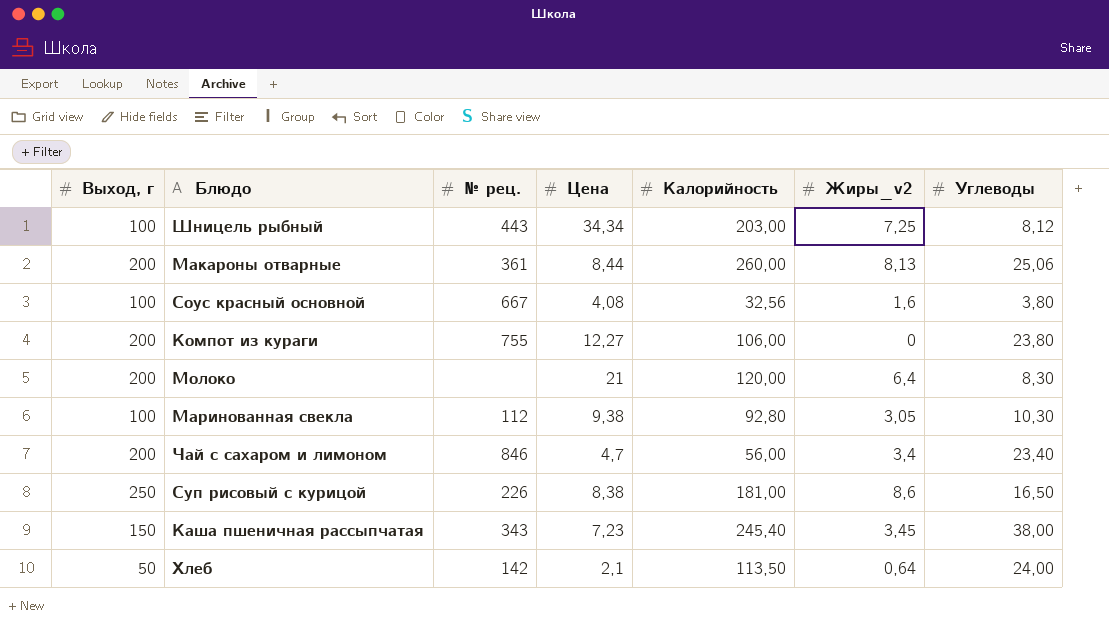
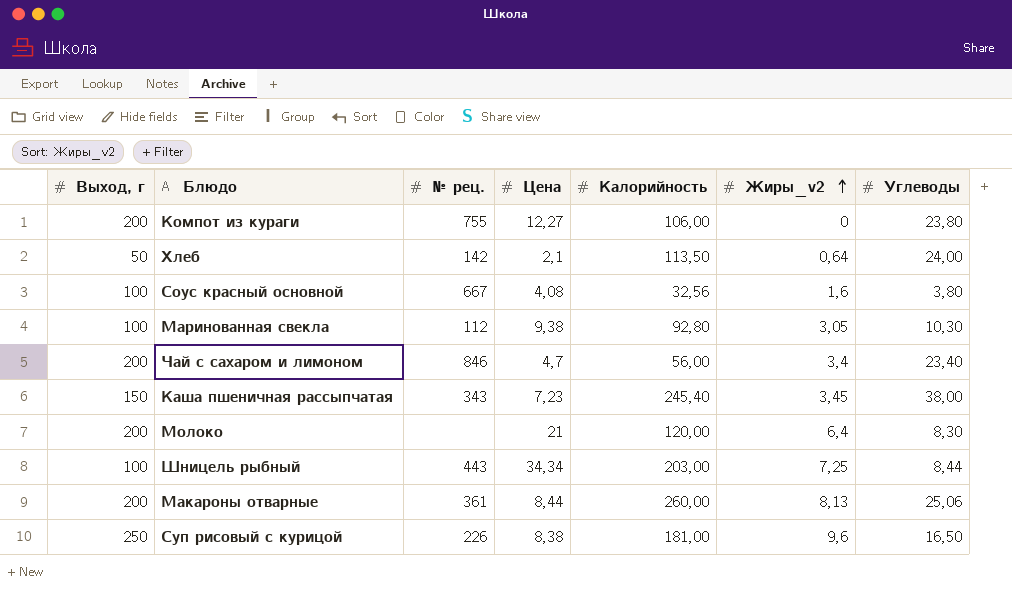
row order: none -> Жиры_v2 ascending
Шницель рыбный | Углеводы: 8,12 -> 8,44
Суп рисовый с курицой | Жиры_v2: 8,6 -> 9,6

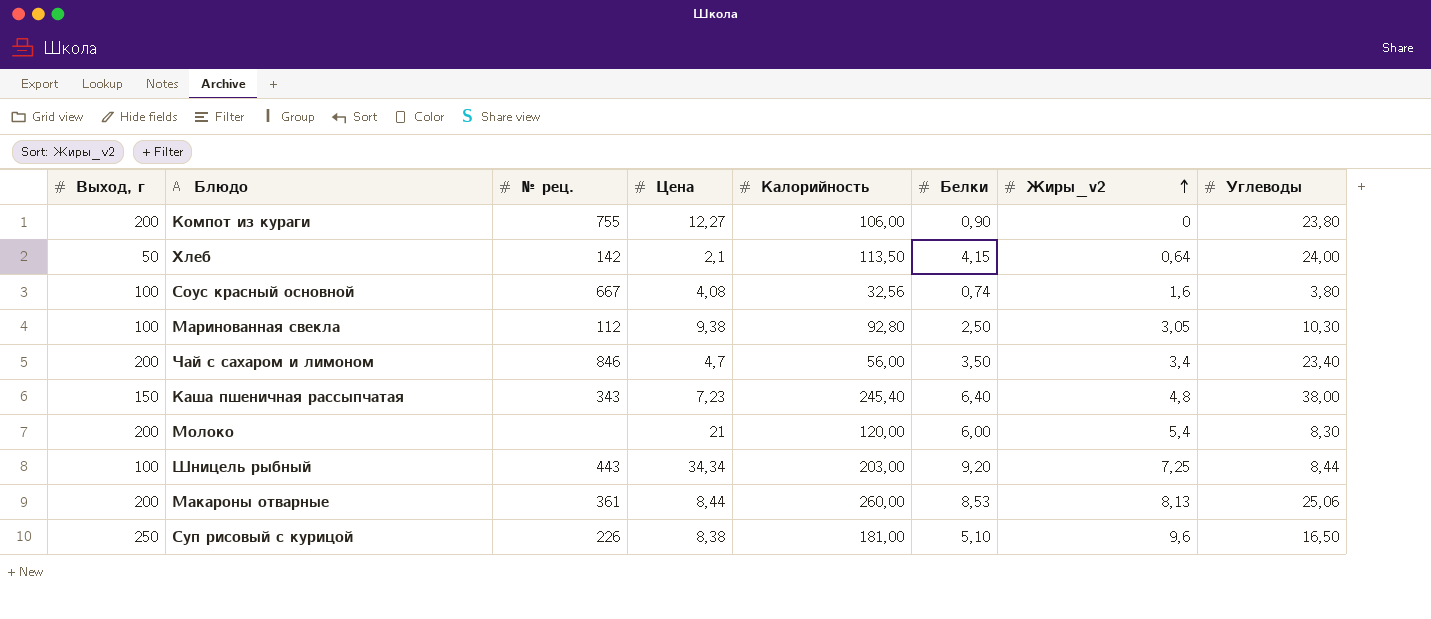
column Белки | position: none -> 6
Каша пшеничная рассыпчатая | Жиры_v2: 3,45 -> 4,8
Молоко | Жиры_v2: 6,4 -> 5,4

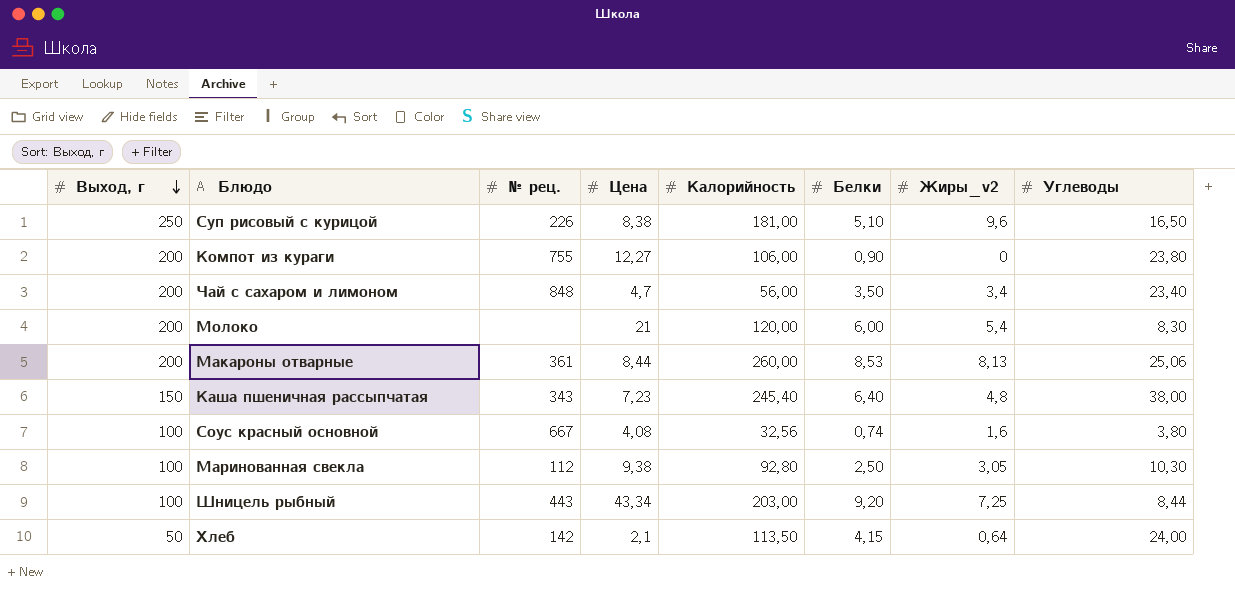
row order: Жиры_v2 ascending -> Выход, г descending
Чай с сахаром и лимоном | № рец.: 846 -> 848
Шницель рыбный | Цена: 34,34 -> 43,34

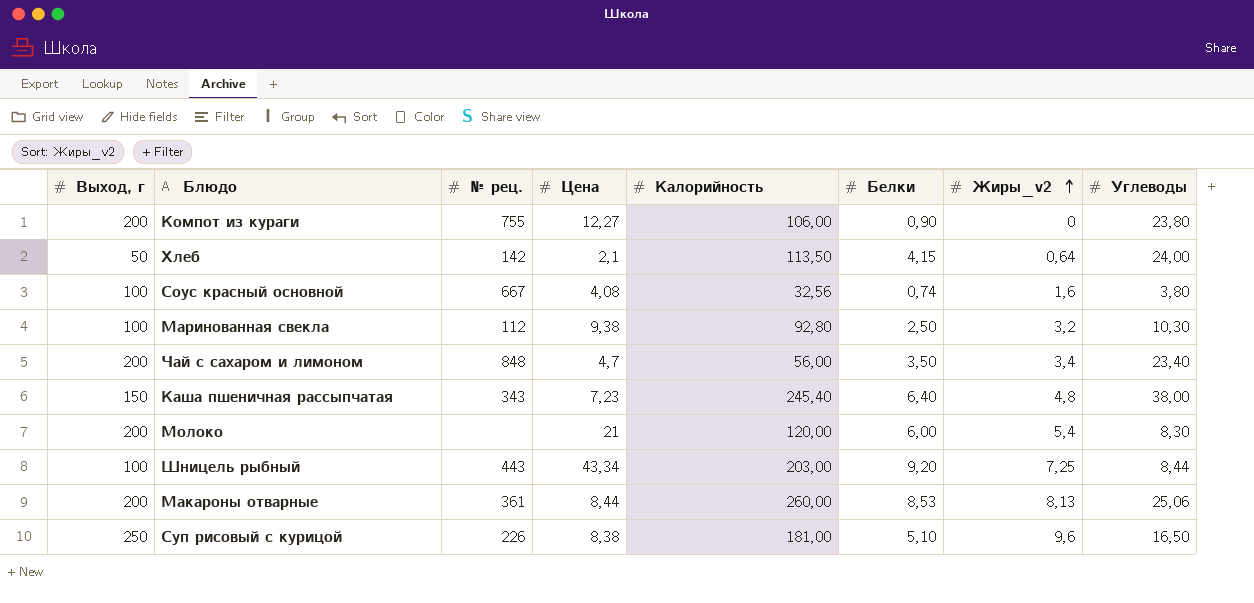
row order: Выход, г descending -> Жиры_v2 ascending
Маринованная свекла | Жиры_v2: 3,05 -> 3,2

